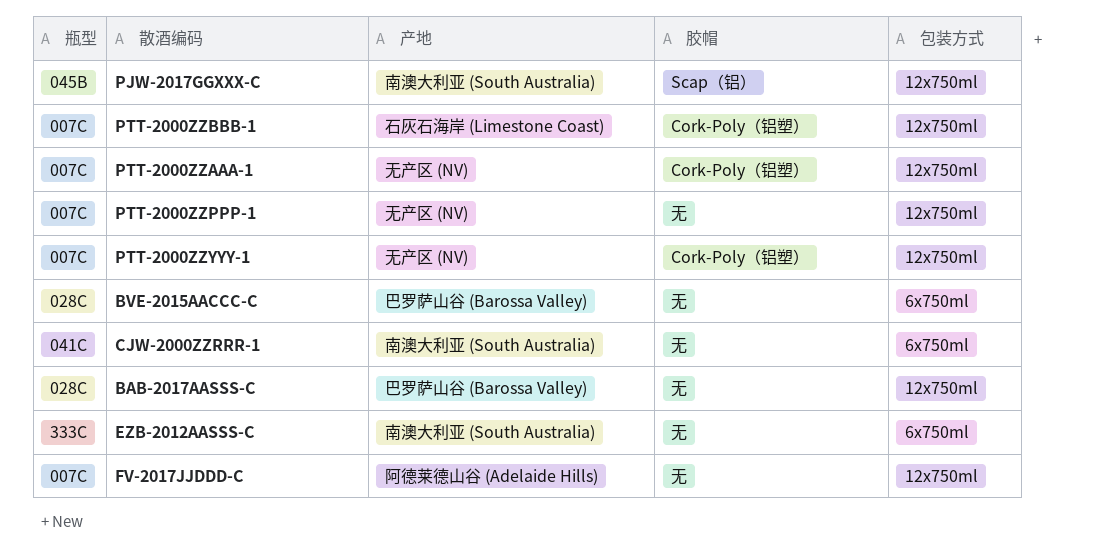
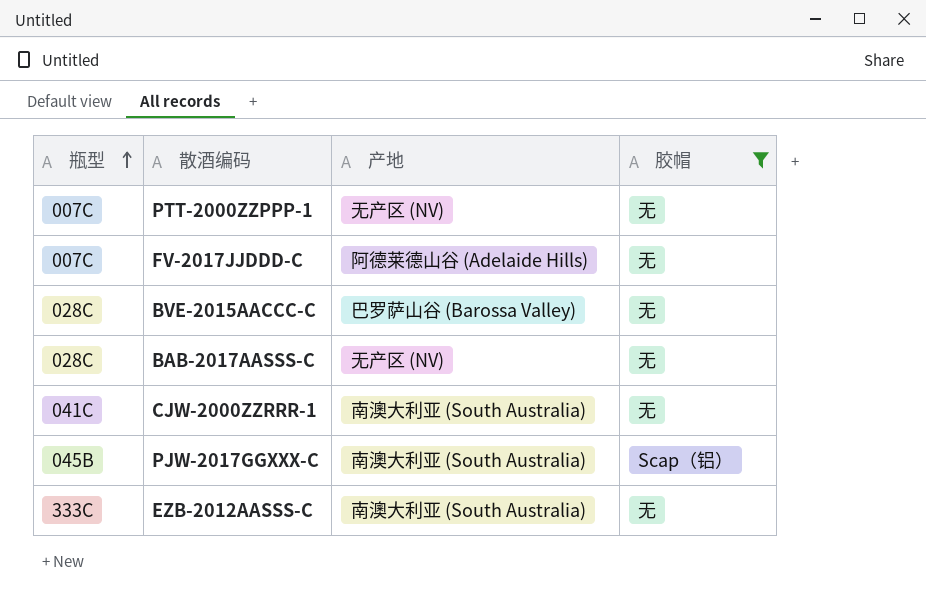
filter: none -> 胶帽 != Cork-Poly（铝塑）
row order: none -> 瓶型 ascending
column 包装方式 | position: 5 -> none
BAB-2017AASSS-C | 产地: 巴罗萨山谷 (Barossa Valley) -> 无产区 (NV)

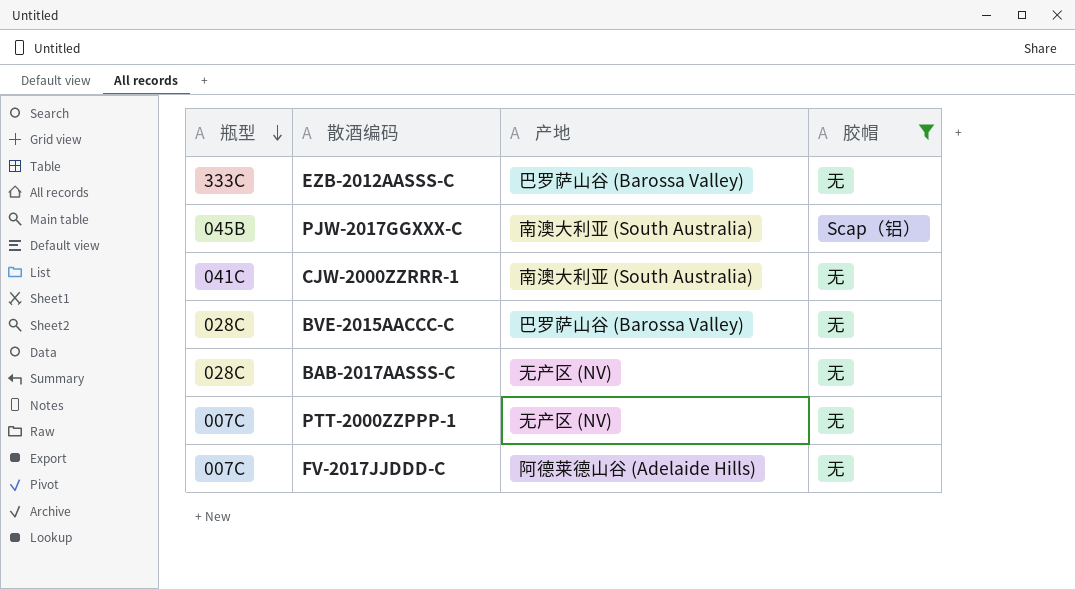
row order: 瓶型 ascending -> 瓶型 descending
EZB-2012AASSS-C | 产地: 南澳大利亚 (South Australia) -> 巴罗萨山谷 (Barossa Valley)

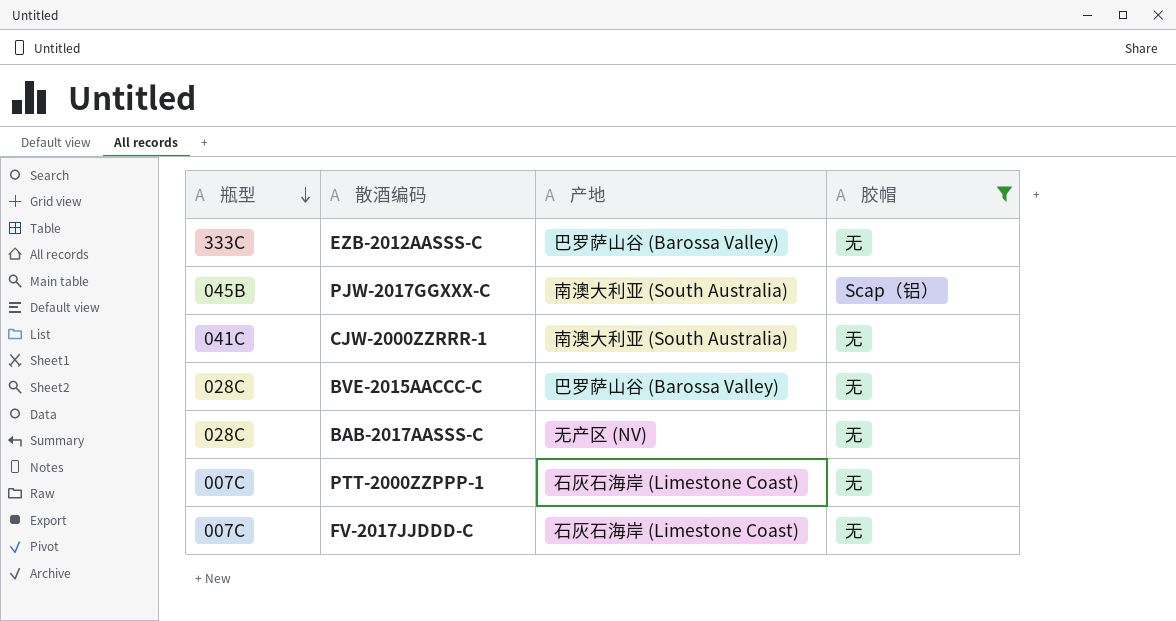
PTT-2000ZZPPP-1 | 产地: 无产区 (NV) -> 石灰石海岸 (Limestone Coast)
FV-2017JJDDD-C | 产地: 阿德莱德山谷 (Adelaide Hills) -> 石灰石海岸 (Limestone Coast)

